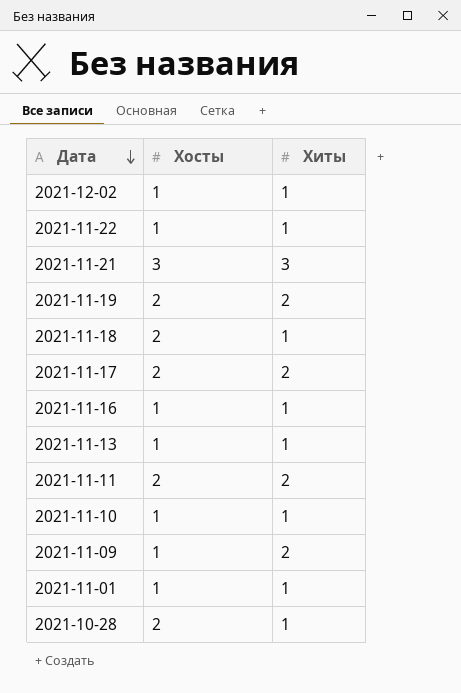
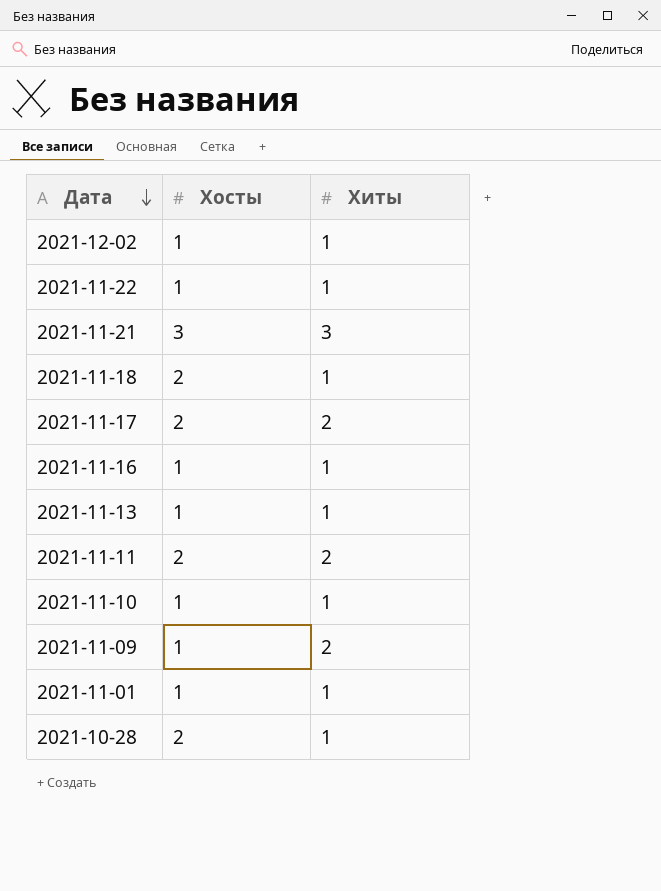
row 2021-11-19: 2 | 2 -> none

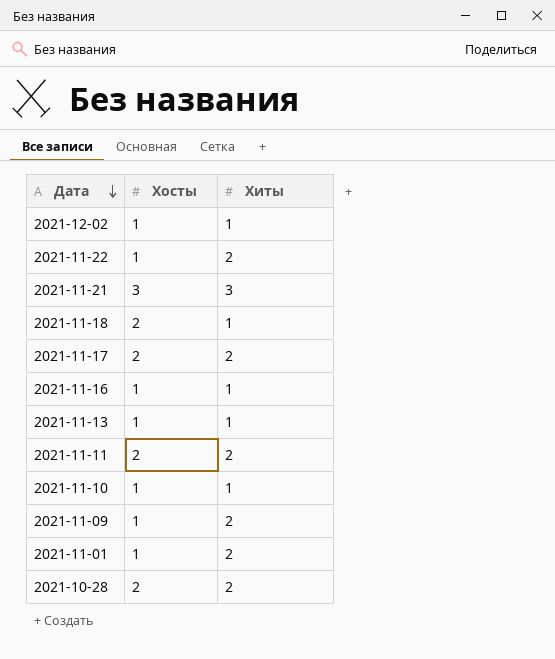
2021-11-22 | Хиты: 1 -> 2
2021-11-01 | Хиты: 1 -> 2
2021-10-28 | Хиты: 1 -> 2

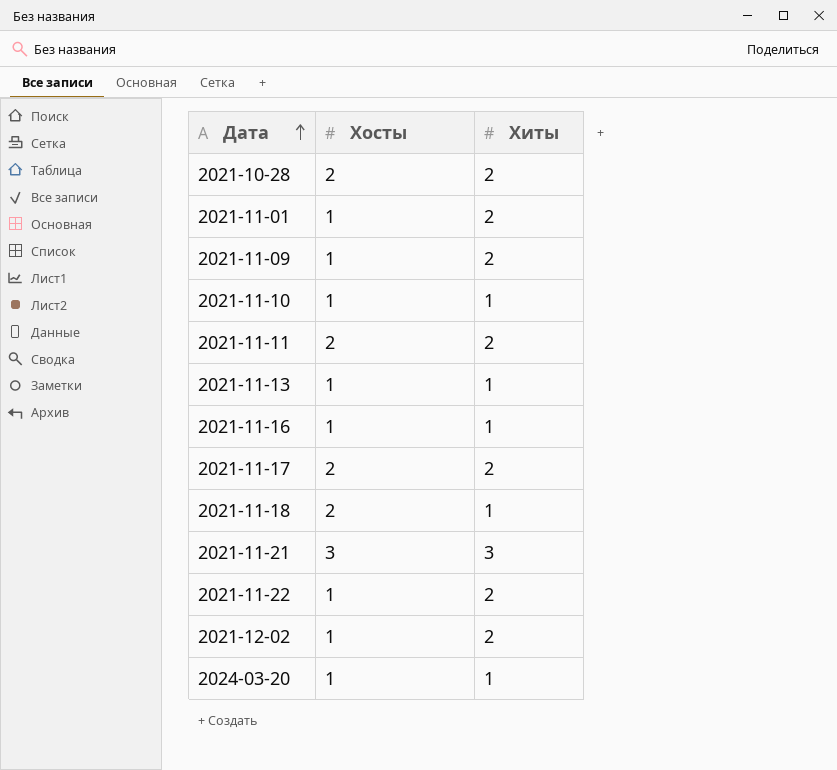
row order: Дата descending -> Дата ascending
2021-12-02 | Хиты: 1 -> 2
row 2024-03-20: none -> 1 | 1

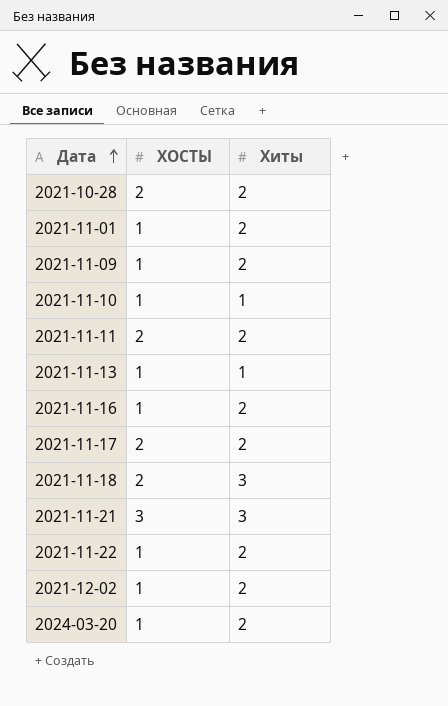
column name: Хосты -> ХОСТЫ
2021-11-16 | Хиты: 1 -> 2
2021-11-18 | Хиты: 1 -> 3
2024-03-20 | Хиты: 1 -> 2

